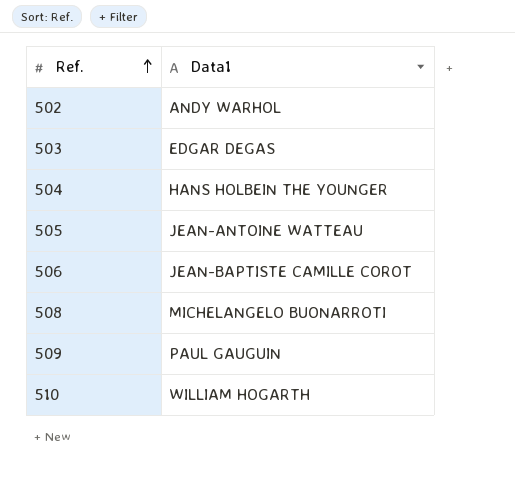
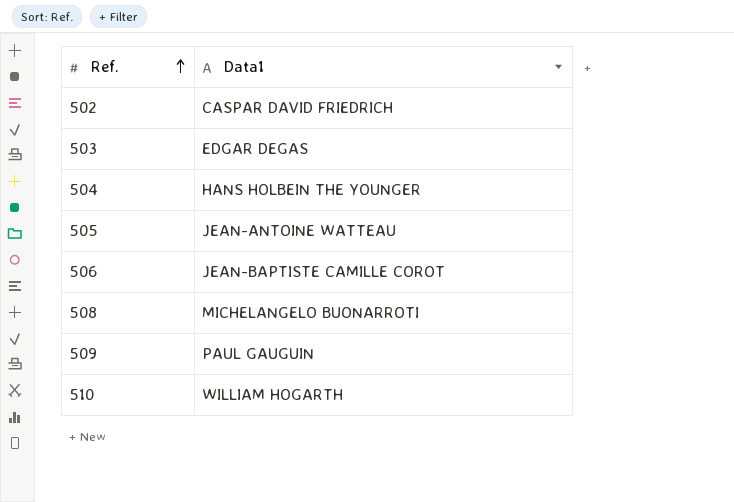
502 | Data1: ANDY WARHOL -> CASPAR DAVID FRIEDRICH

